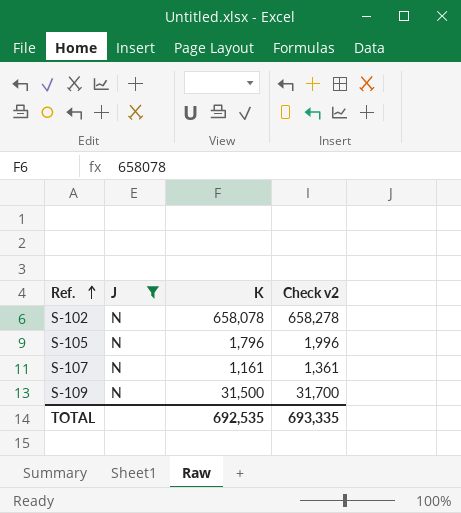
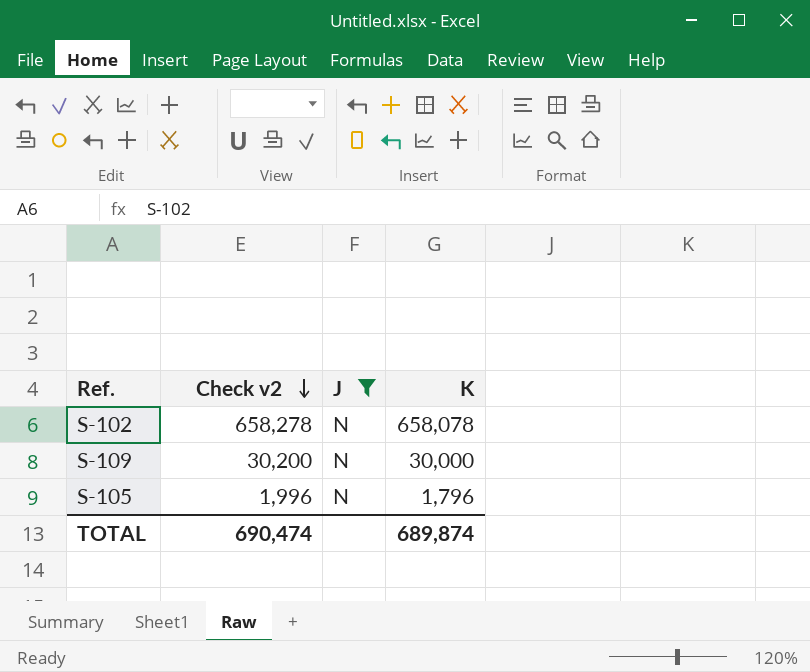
row order: Ref. ascending -> Check v2 descending
column Check v2 | position: 4 -> 2
row S-107: N | 1,161 | 1,361 -> none
S-109 | Check v2: 31,700 -> 30,200
S-109 | K: 31,500 -> 30,000
TOTAL | Check v2: 693,335 -> 690,474
TOTAL | K: 692,535 -> 689,874

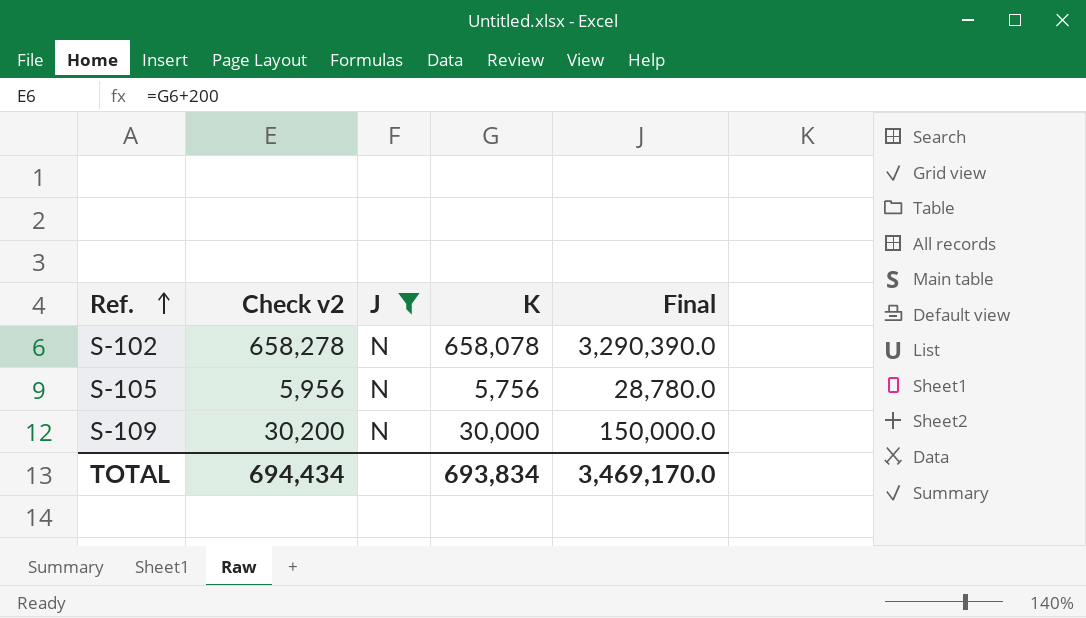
row order: Check v2 descending -> Ref. ascending
column Final | formula: none -> [K] * 5
S-105 | Check v2: 1,996 -> 5,956
S-105 | K: 1,796 -> 5,756
TOTAL | Check v2: 690,474 -> 694,434
TOTAL | K: 689,874 -> 693,834

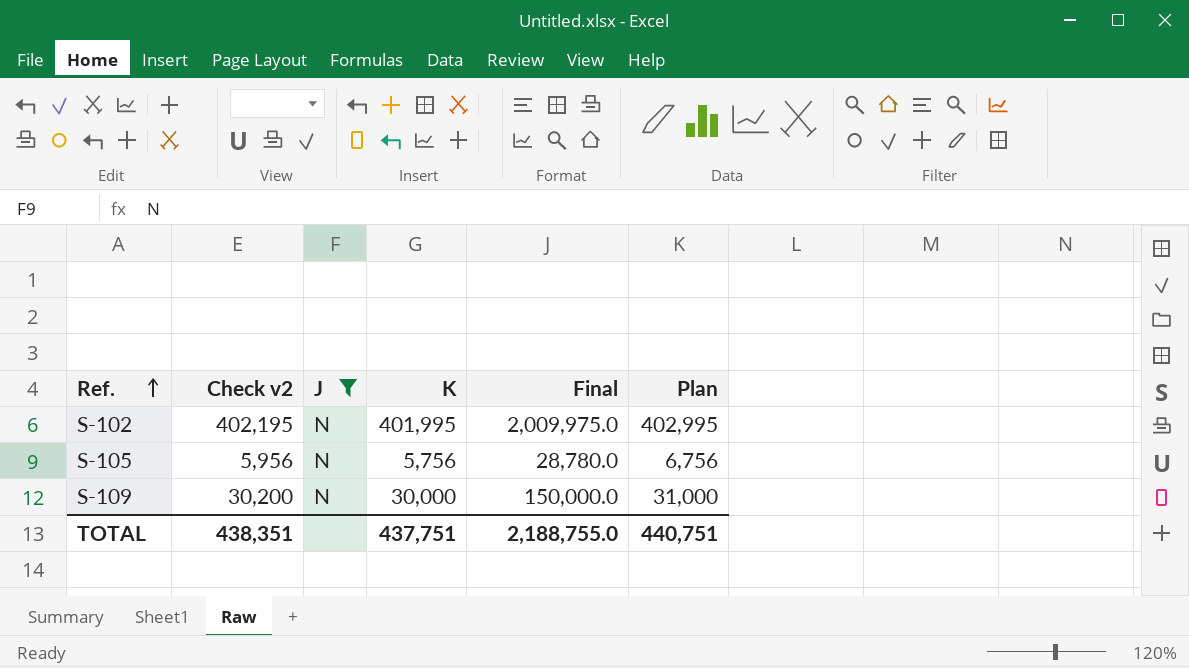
column Plan | formula: none -> [K] + 1000
S-102 | Check v2: 658,278 -> 402,195
S-102 | K: 658,078 -> 401,995
S-102 | Final: 3,290,390.0 -> 2,009,975.0
TOTAL | Check v2: 694,434 -> 438,351
TOTAL | K: 693,834 -> 437,751
TOTAL | Final: 3,469,170.0 -> 2,188,755.0

